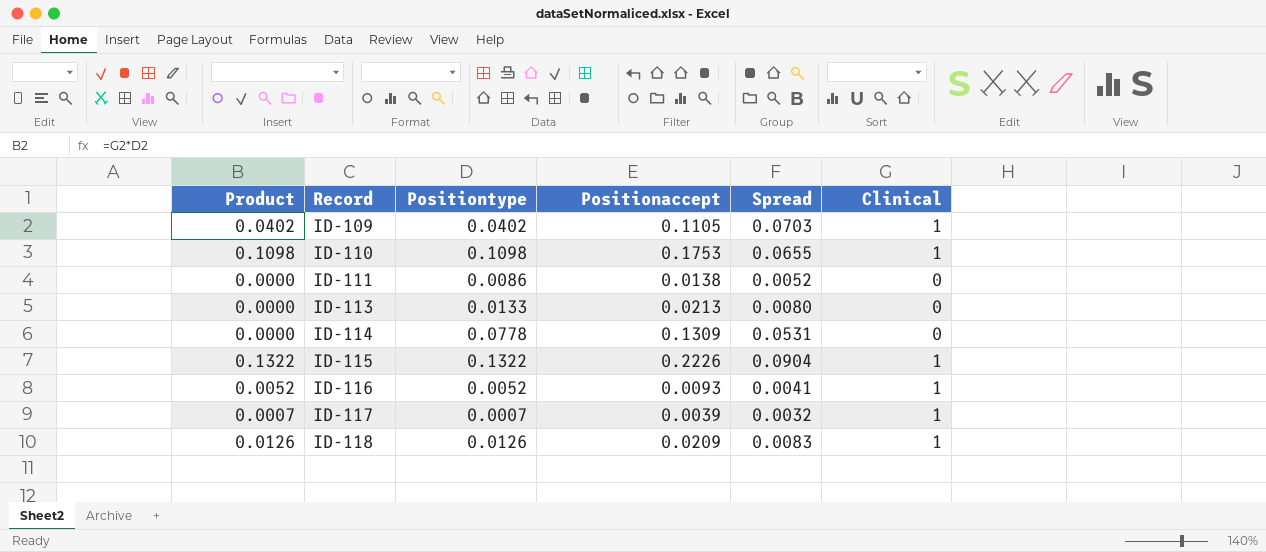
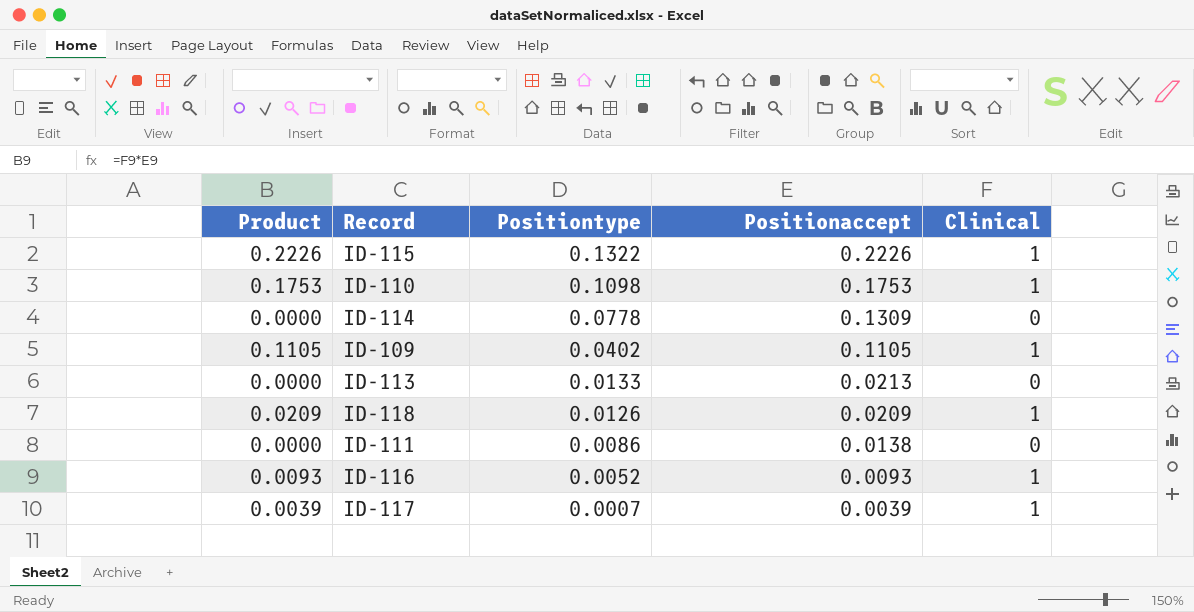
row order: Record ascending -> Positiontype descending
column Spread | formula: [Positionaccept] - [Positiontype] -> none
column Product | formula: [Positiontype] * [Clinical] -> [Positionaccept] * [Clinical]

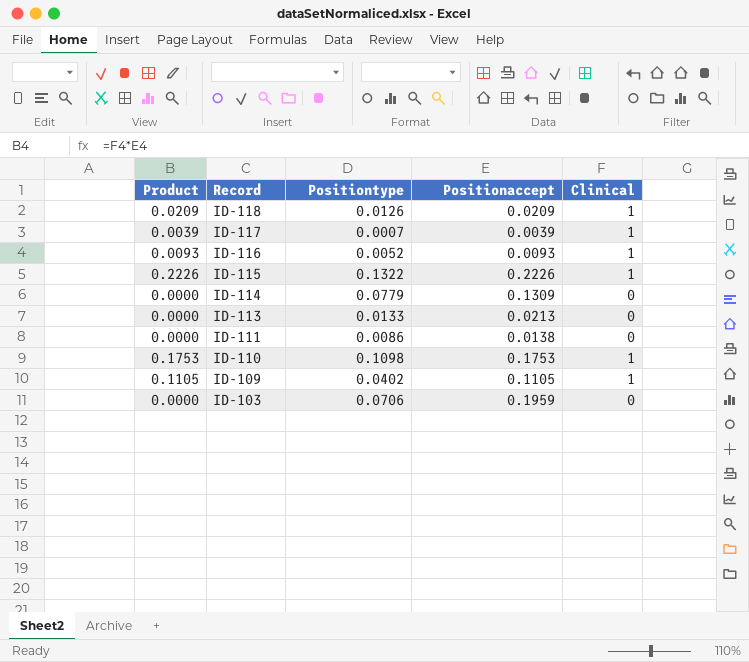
row order: Positiontype descending -> Record descending
ID-114 | Positiontype: 0.0778 -> 0.0779
row ID-103: none -> 0.0000 | 0.0706 | 0.1959 | 0

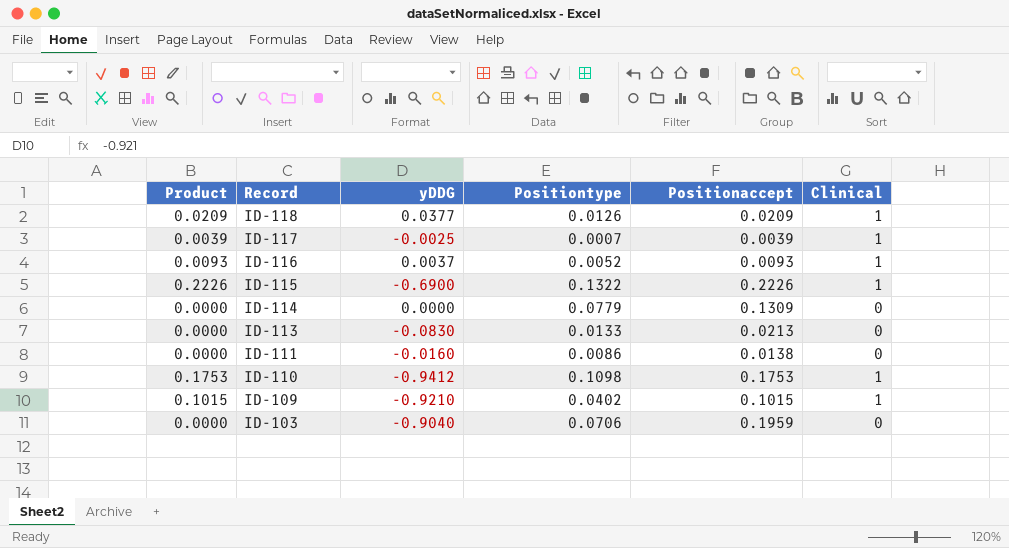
column yDDG | position: none -> 3
ID-109 | Product: 0.1105 -> 0.1015
ID-109 | Positionaccept: 0.1105 -> 0.1015

